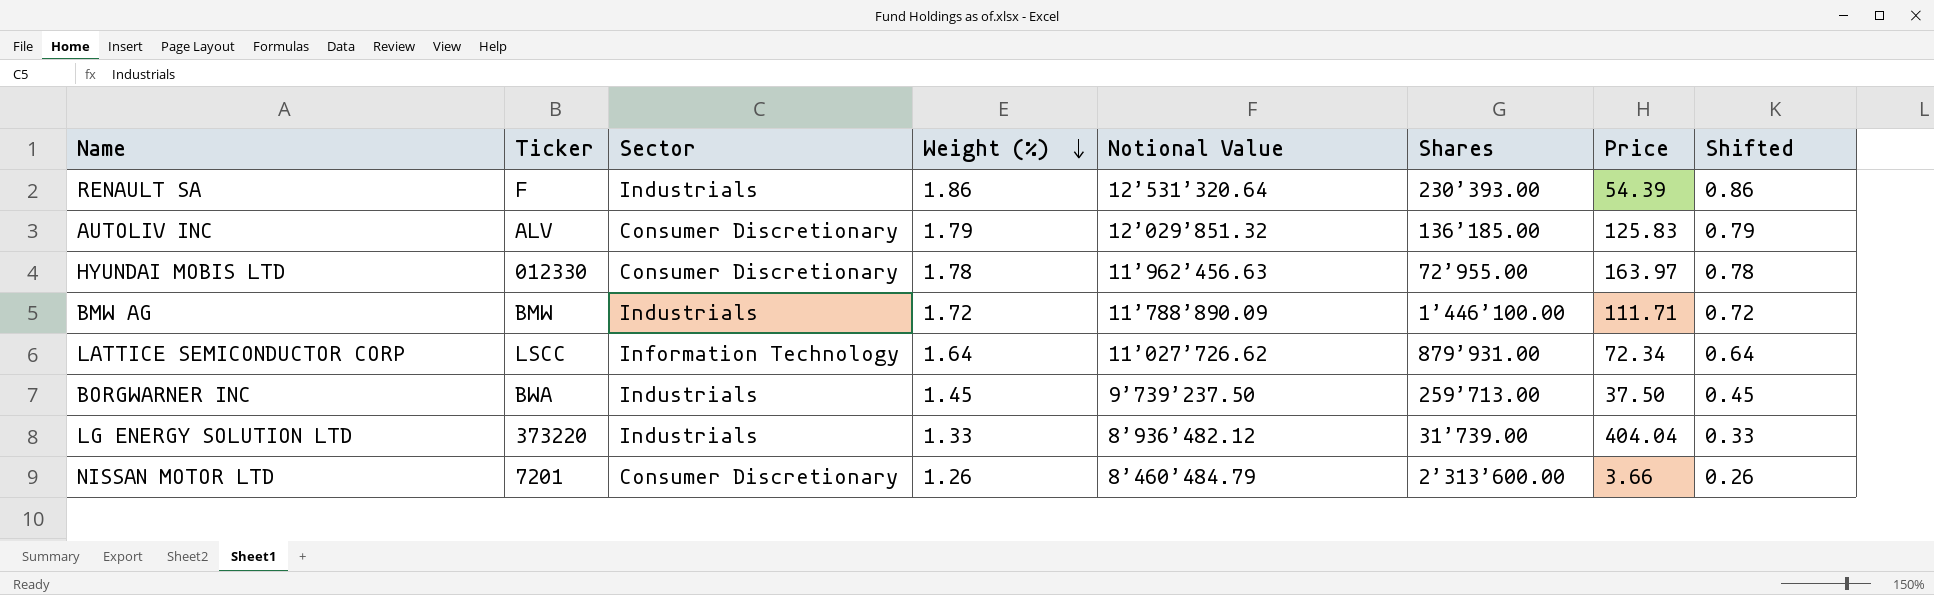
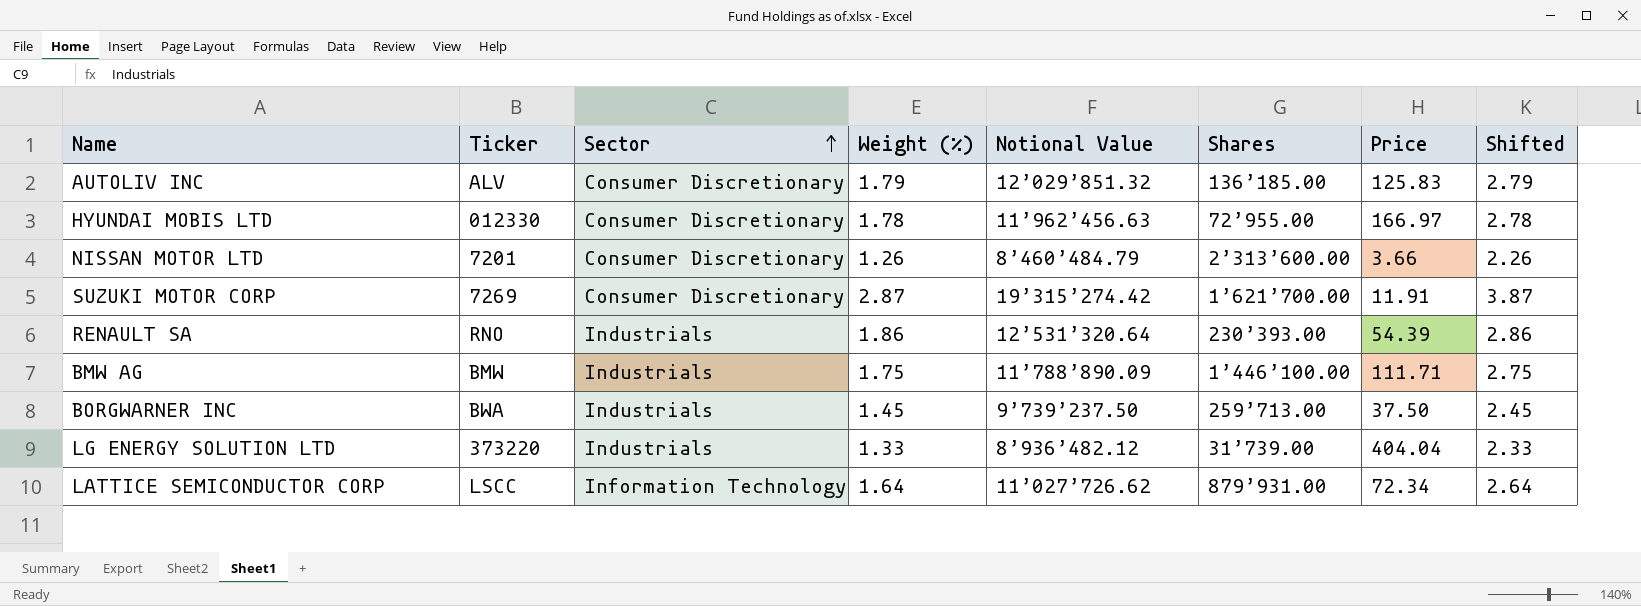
row order: Weight (%) descending -> Sector ascending
column Shifted | formula: [Weight (%)] - 1 -> [Weight (%)] + 1
HYUNDAI MOBIS LTD | Price: 163.97 -> 166.97
row SUZUKI MOTOR CORP: none -> 7269 | Consumer Discretionary | 2.87 | 19’315’274.42 | 1’621’700.00 | 11.91 | 3.87
RENAULT SA | Ticker: F -> RNO
BMW AG | Weight (%): 1.72 -> 1.75

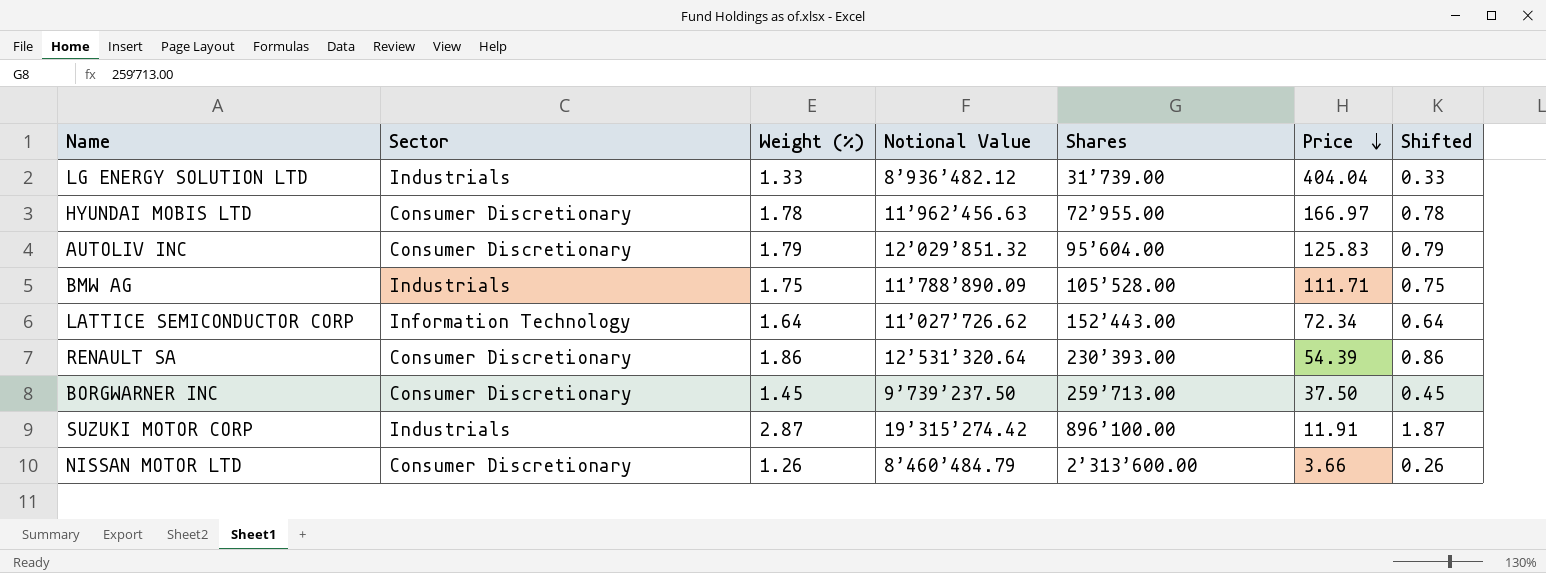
row order: Sector ascending -> Price descending
column Ticker | position: 2 -> none
column Shifted | formula: [Weight (%)] + 1 -> [Weight (%)] - 1
AUTOLIV INC | Shares: 136’185.00 -> 95’604.00
BMW AG | Shares: 1’446’100.00 -> 105’528.00
LATTICE SEMICONDUCTOR CORP | Shares: 879’931.00 -> 152’443.00
RENAULT SA | Sector: Industrials -> Consumer Discretionary
BORGWARNER INC | Sector: Industrials -> Consumer Discretionary
SUZUKI MOTOR CORP | Sector: Consumer Discretionary -> Industrials
SUZUKI MOTOR CORP | Shares: 1’621’700.00 -> 896’100.00

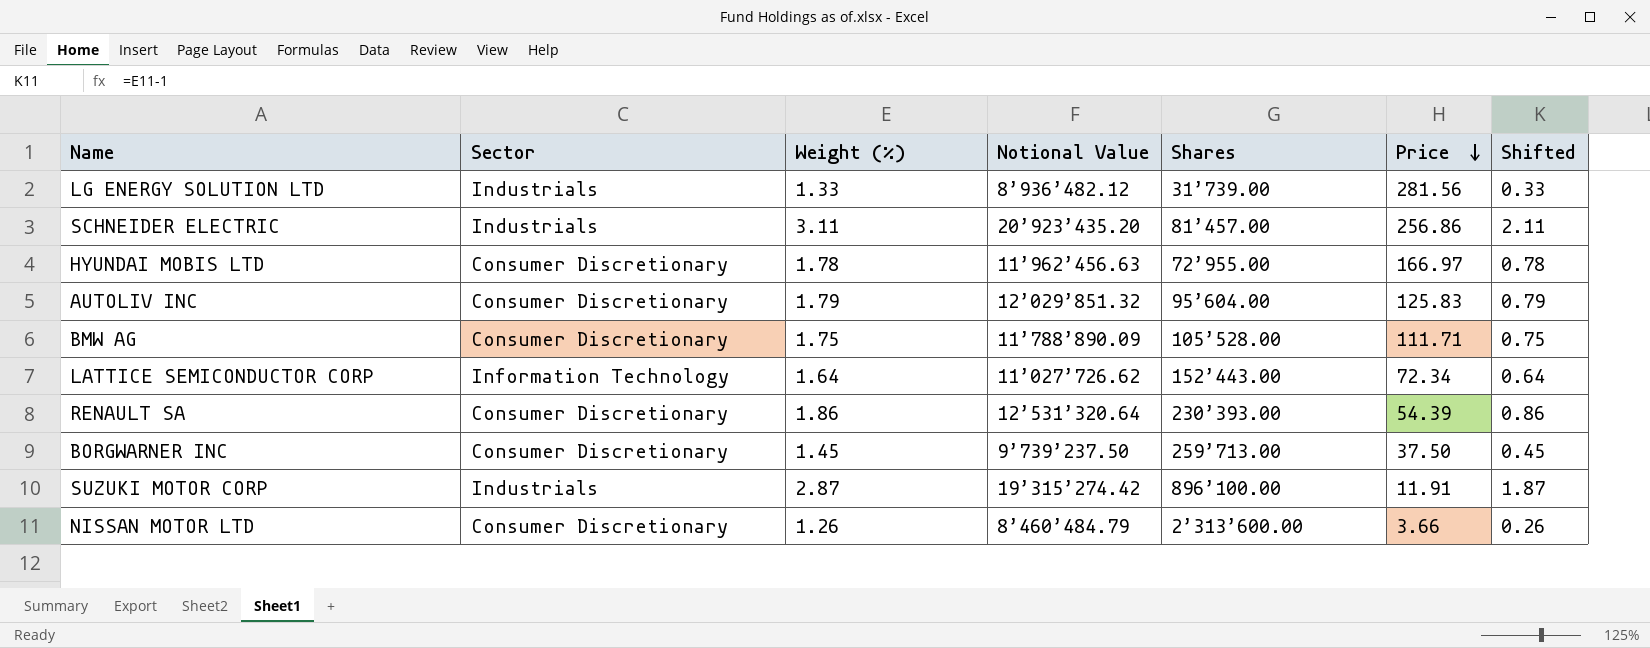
LG ENERGY SOLUTION LTD | Price: 404.04 -> 281.56
row SCHNEIDER ELECTRIC: none -> Industrials | 3.11 | 20’923’435.20 | 81’457.00 | 256.86 | 2.11
BMW AG | Sector: Industrials -> Consumer Discretionary

